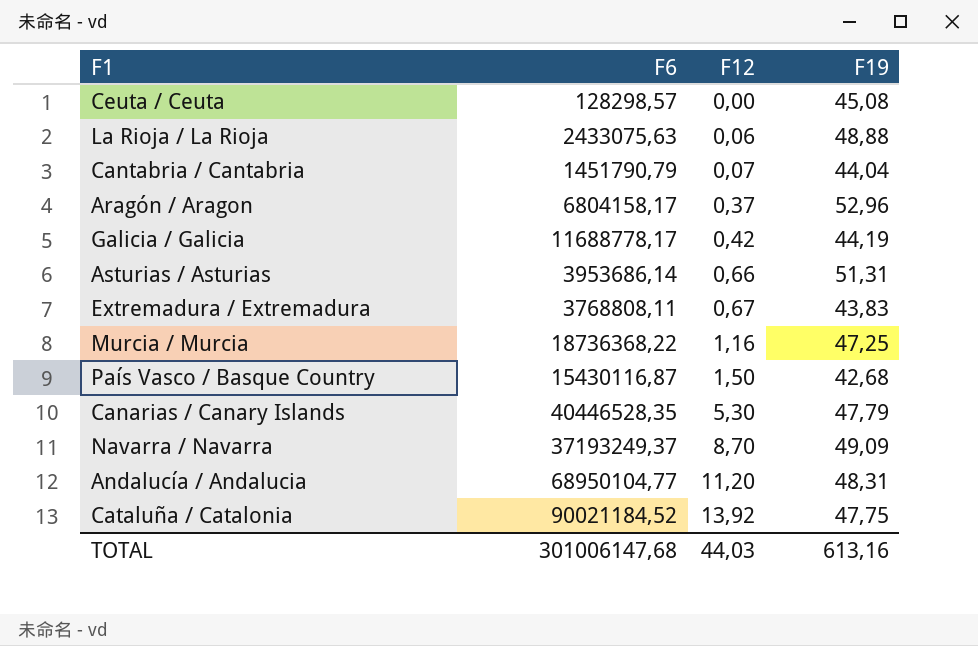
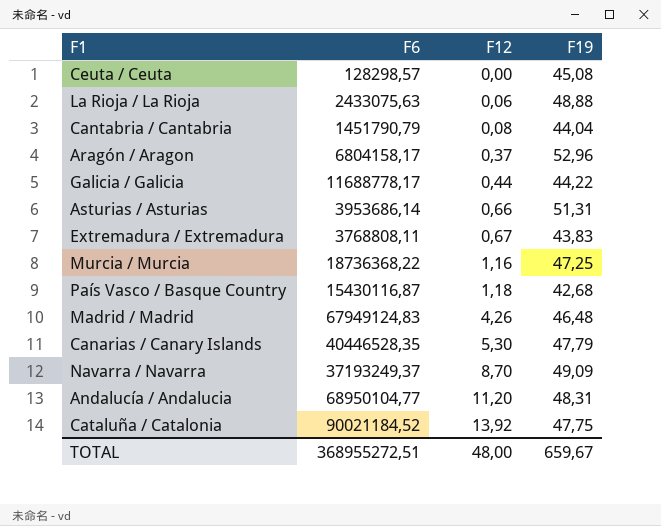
Cantabria / Cantabria | F12: 0,07 -> 0,08
Galicia / Galicia | F12: 0,42 -> 0,44
Galicia / Galicia | F19: 44,19 -> 44,22
País Vasco / Basque Country | F12: 1,50 -> 1,18
row Madrid / Madrid: none -> 67949124,83 | 4,26 | 46,48
TOTAL | F6: 301006147,68 -> 368955272,51
TOTAL | F12: 44,03 -> 48,00
TOTAL | F19: 613,16 -> 659,67

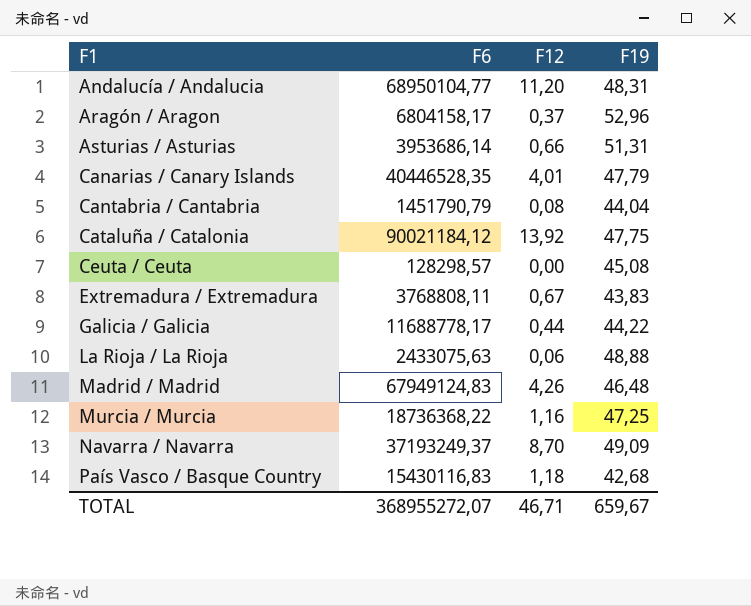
row order: F12 ascending -> F1 ascending
Canarias / Canary Islands | F12: 5,30 -> 4,01
Cataluña / Catalonia | F6: 90021184,52 -> 90021184,12
País Vasco / Basque Country | F6: 15430116,87 -> 15430116,83
TOTAL | F6: 368955272,51 -> 368955272,07
TOTAL | F12: 48,00 -> 46,71

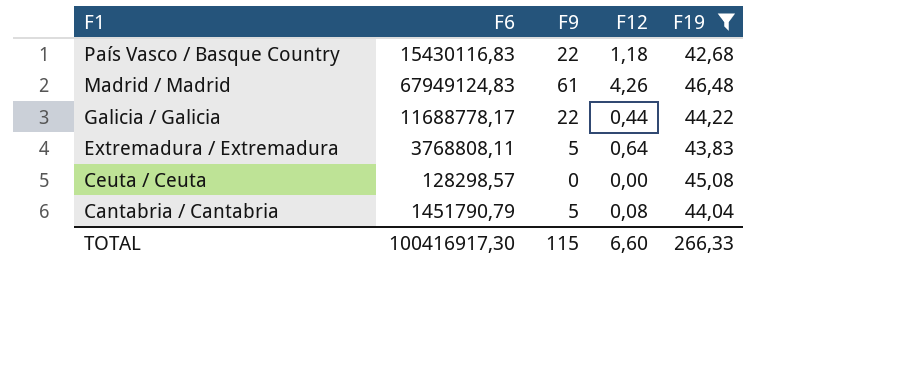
filter: none -> F19 <= 46,48
row order: F1 ascending -> F1 descending
column F9 | position: none -> 3
Extremadura / Extremadura | F12: 0,67 -> 0,64
TOTAL | F6: 368955272,07 -> 100416917,30
TOTAL | F12: 46,71 -> 6,60
TOTAL | F19: 659,67 -> 266,33

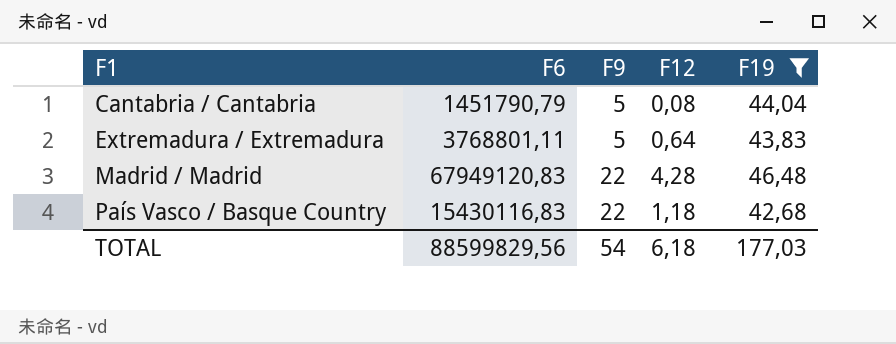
row order: F1 descending -> F1 ascending
row Galicia / Galicia: 11688778,17 | 22 | 0,44 | 44,22 -> none
row Ceuta / Ceuta: 128298,57 | 0 | 0,00 | 45,08 -> none
Extremadura / Extremadura | F6: 3768808,11 -> 3768801,11
Madrid / Madrid | F6: 67949124,83 -> 67949120,83
Madrid / Madrid | F9: 61 -> 22
Madrid / Madrid | F12: 4,26 -> 4,28
TOTAL | F6: 100416917,30 -> 88599829,56
TOTAL | F9: 115 -> 54
TOTAL | F12: 6,60 -> 6,18
TOTAL | F19: 266,33 -> 177,03

